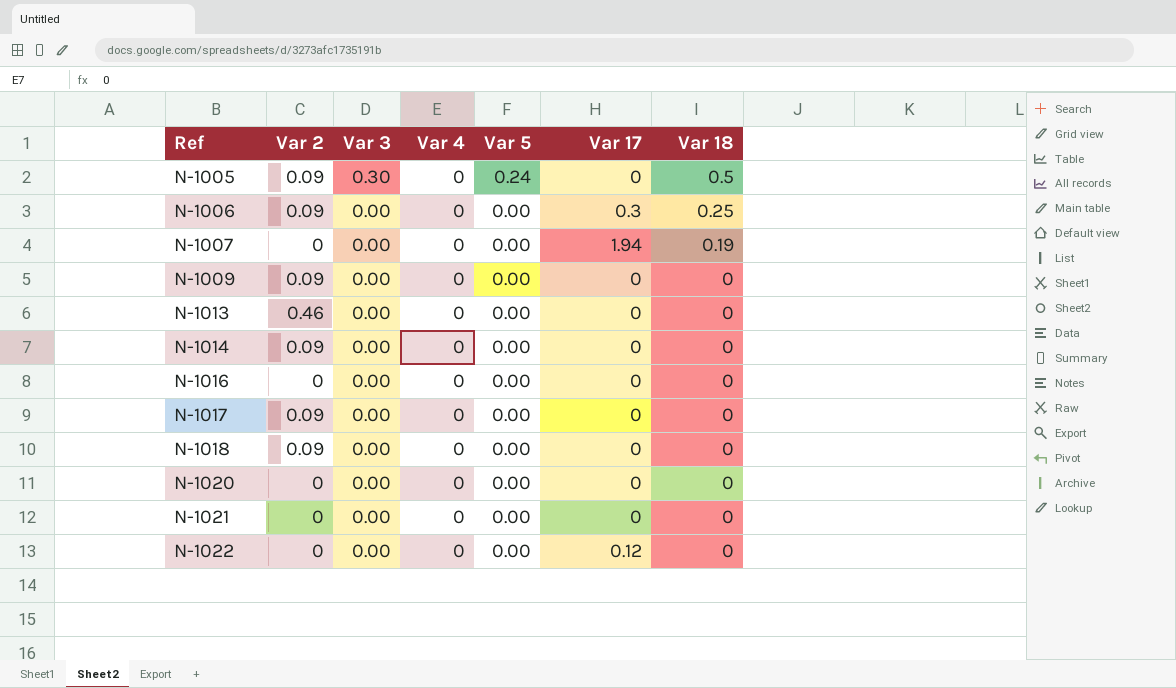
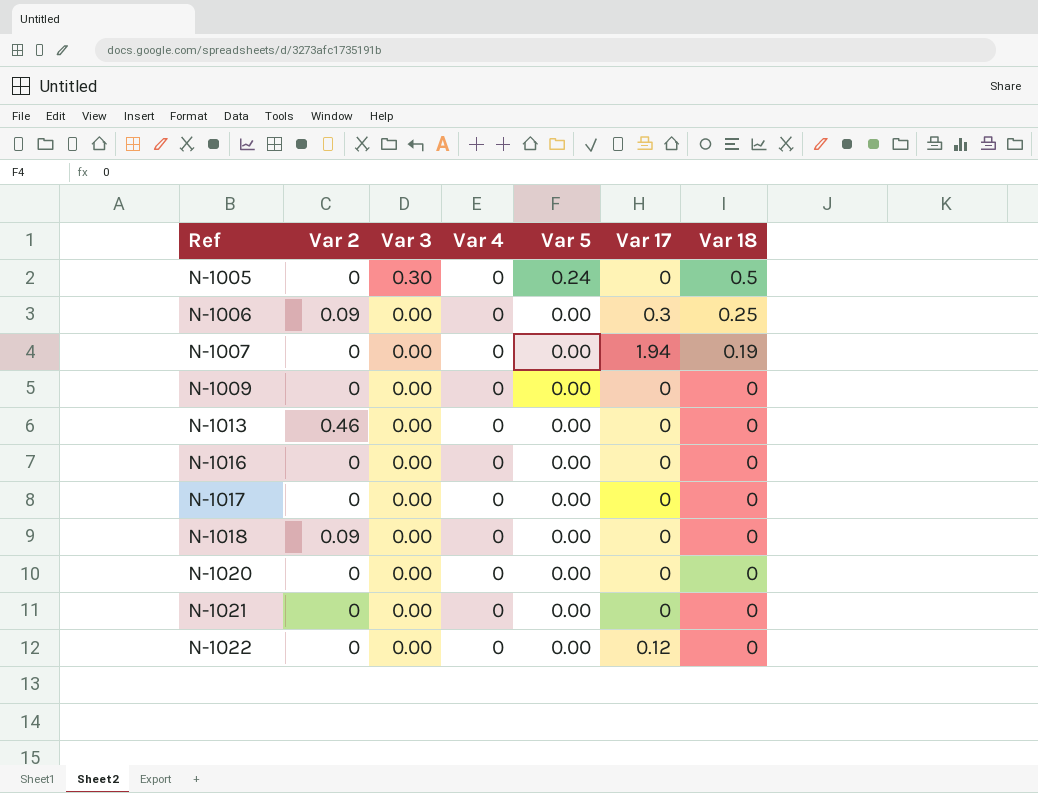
row N-1014: 0.09 | 0.00 | 0 | 0.00 | 0 | 0 -> none
N-1005 | Var 2: 0.09 -> 0
N-1009 | Var 2: 0.09 -> 0
N-1017 | Var 2: 0.09 -> 0

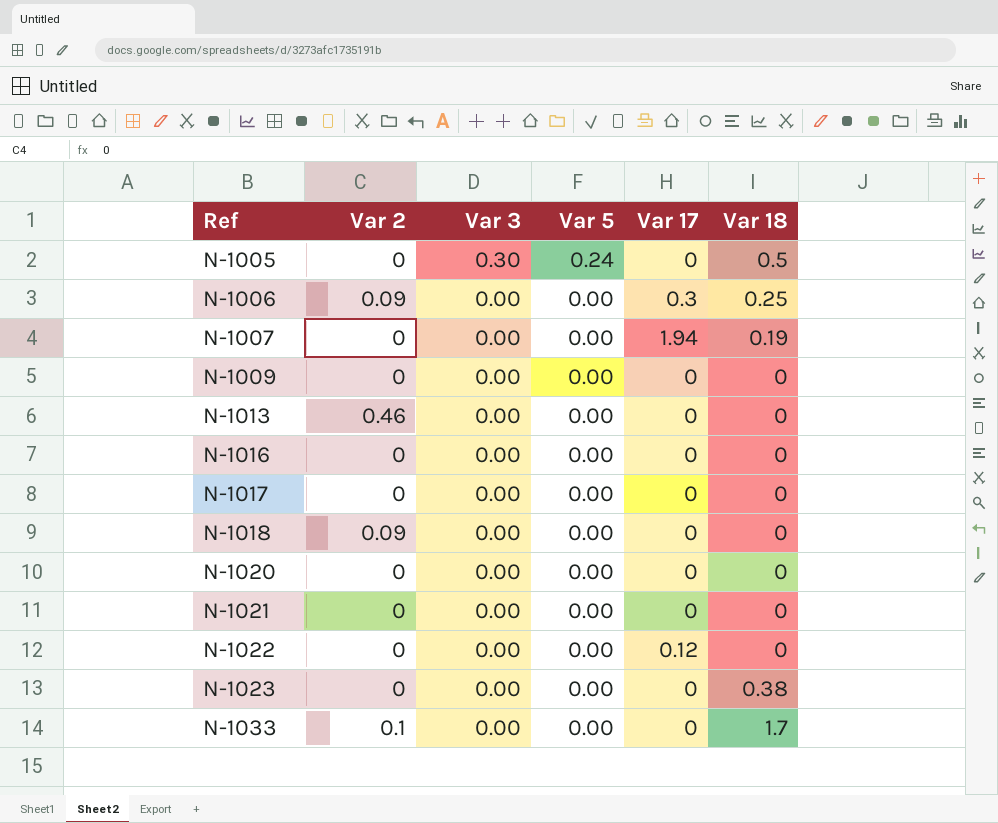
column Var 4 | position: 4 -> none
row N-1023: none -> 0 | 0.00 | 0.00 | 0 | 0.38
row N-1033: none -> 0.1 | 0.00 | 0.00 | 0 | 1.7

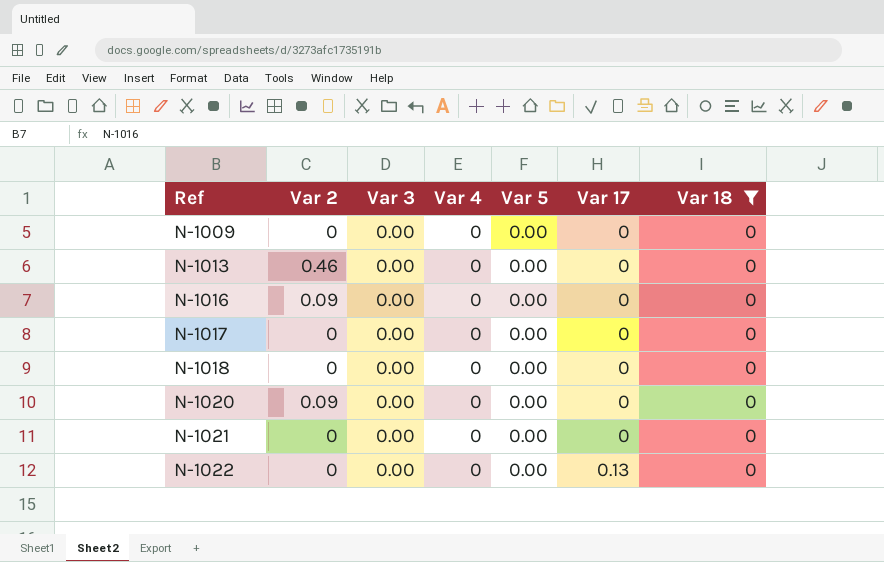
filter: none -> Var 18 = 0
column Var 4 | position: none -> 4
N-1016 | Var 2: 0 -> 0.09
N-1018 | Var 2: 0.09 -> 0
N-1020 | Var 2: 0 -> 0.09
N-1022 | Var 17: 0.12 -> 0.13

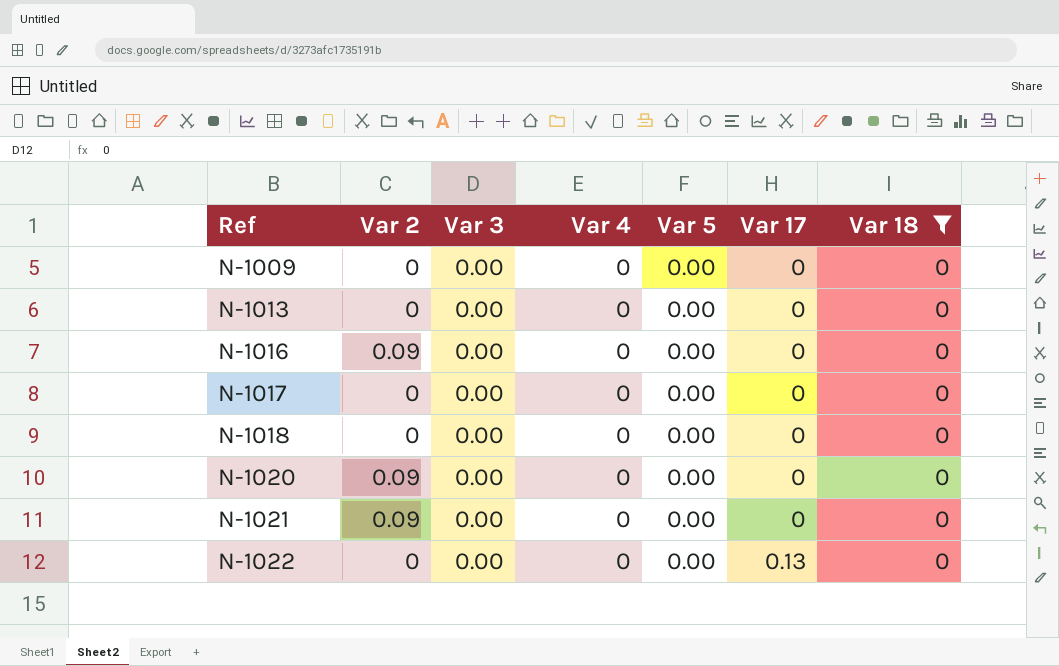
N-1013 | Var 2: 0.46 -> 0
N-1021 | Var 2: 0 -> 0.09

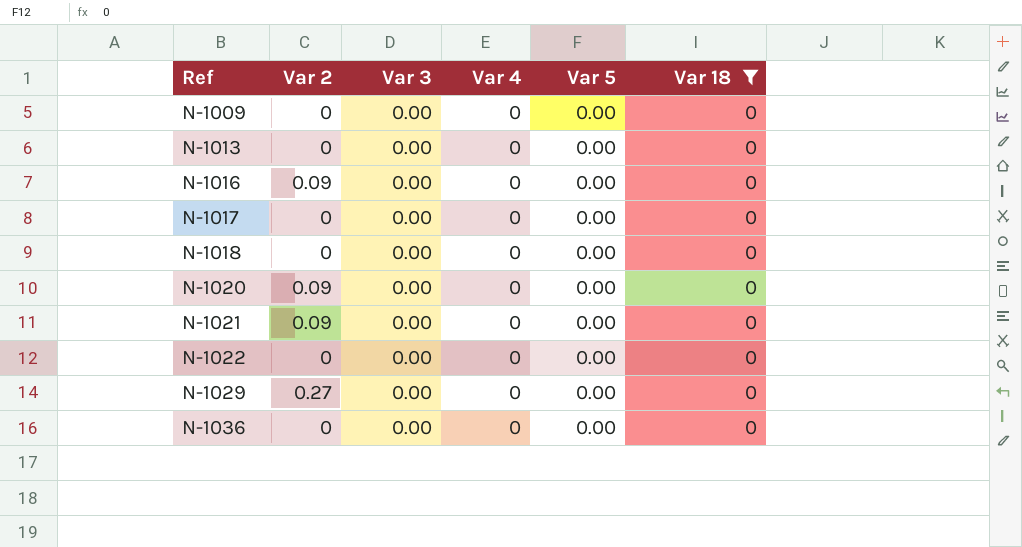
column Var 17 | position: 6 -> none
row N-1029: none -> 0.27 | 0.00 | 0 | 0.00 | 0
row N-1036: none -> 0 | 0.00 | 0 | 0.00 | 0

